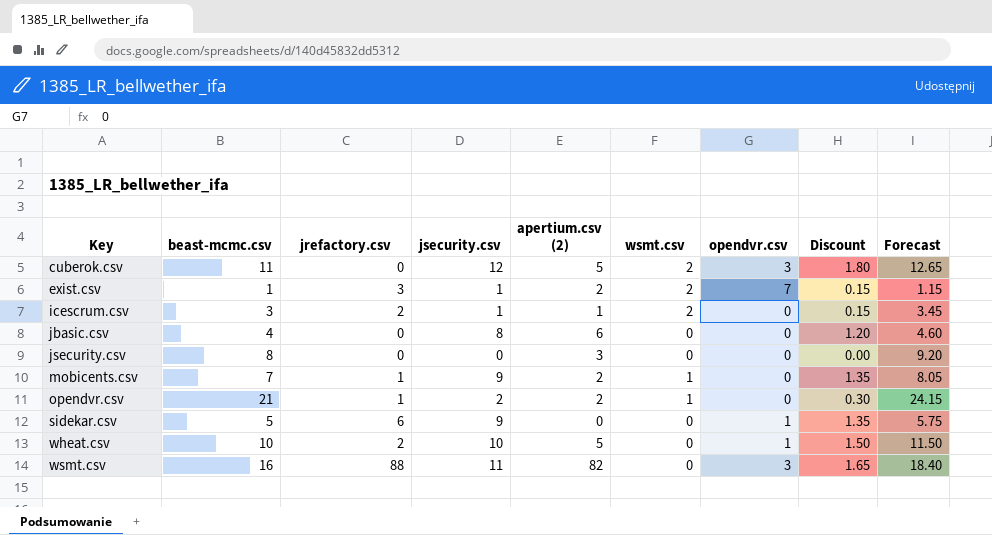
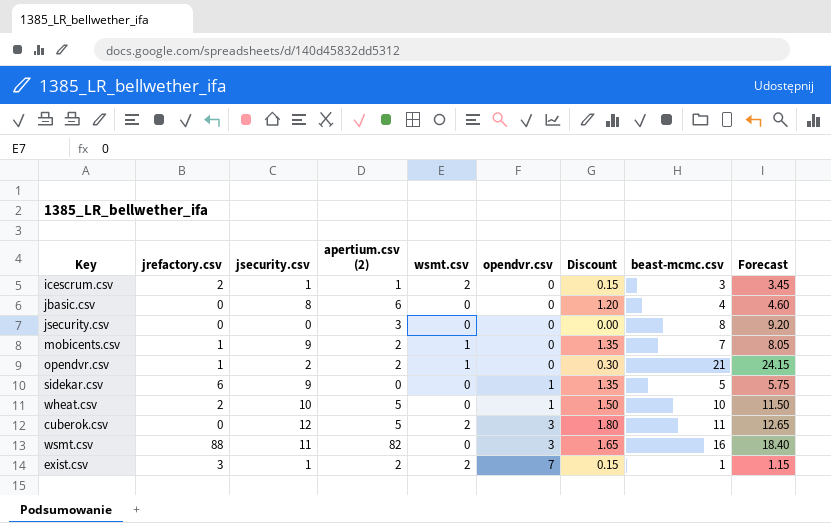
row order: Key ascending -> opendvr.csv ascending
column beast-mcmc.csv | position: 2 -> 8

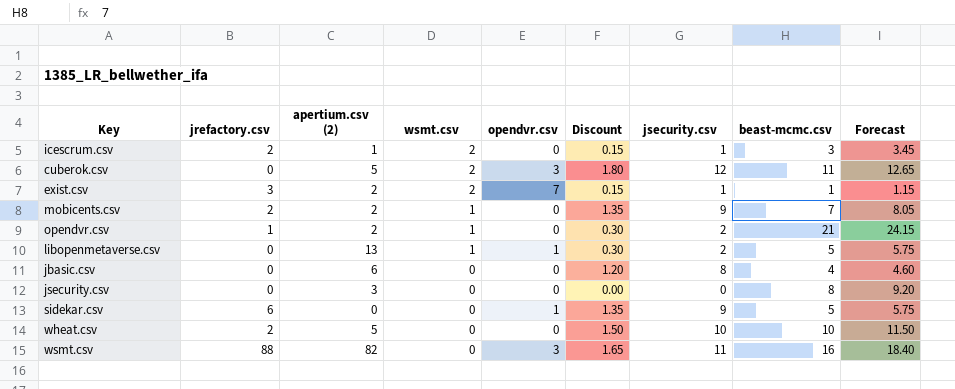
row order: opendvr.csv ascending -> wsmt.csv descending
column jsecurity.csv | position: 3 -> 7
mobicents.csv | jrefactory.csv: 1 -> 2
row libopenmetaverse.csv: none -> 0 | 13 | 1 | 1 | 0.30 | 2 | 5 | 5.75
wheat.csv | opendvr.csv: 1 -> 0

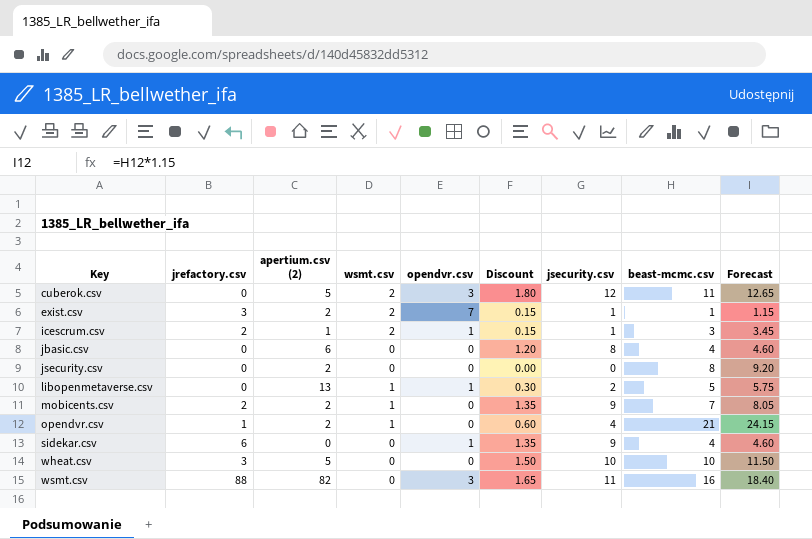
row order: wsmt.csv descending -> Key ascending
icescrum.csv | opendvr.csv: 0 -> 1
jsecurity.csv | apertium.csv (2): 3 -> 2
opendvr.csv | Discount: 0.30 -> 0.60
opendvr.csv | jsecurity.csv: 2 -> 4
sidekar.csv | beast-mcmc.csv: 5 -> 4
sidekar.csv | Forecast: 5.75 -> 4.60
wheat.csv | jrefactory.csv: 2 -> 3

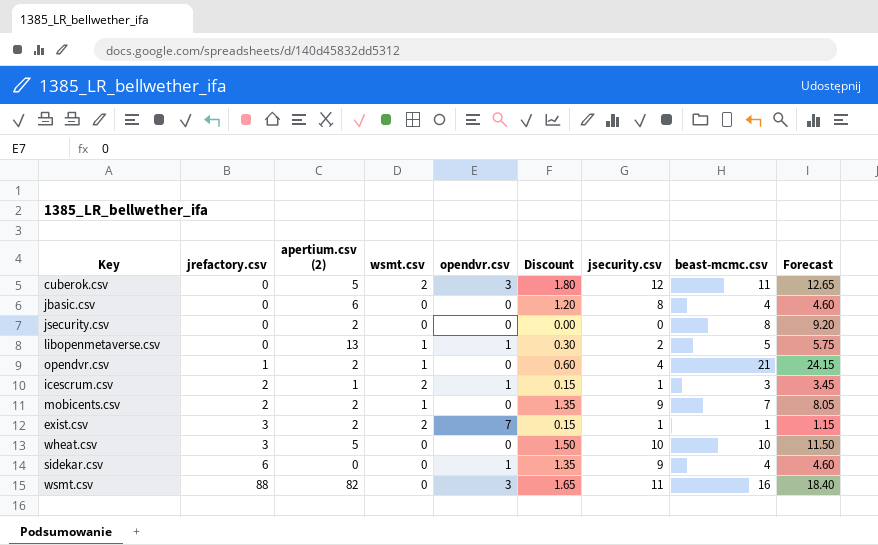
row order: Key ascending -> jrefactory.csv ascending

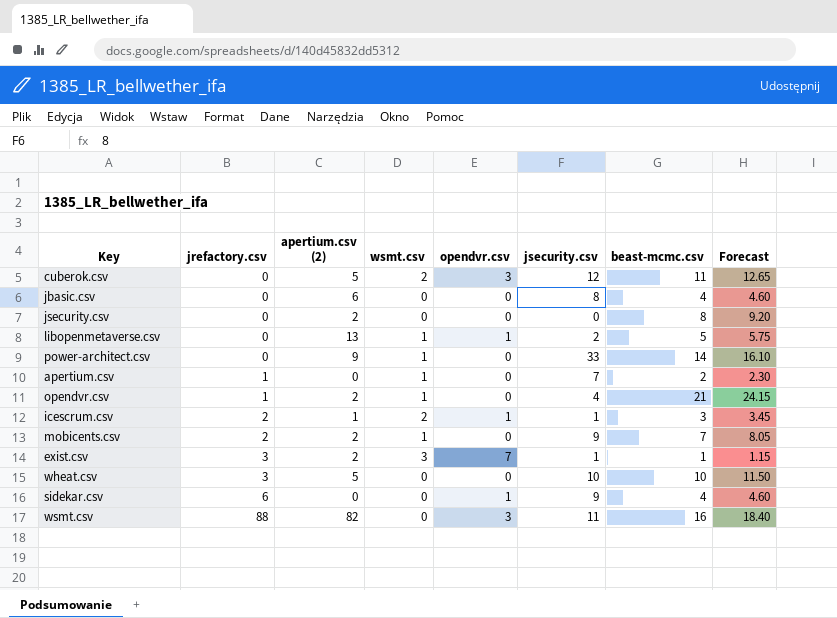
column Discount | formula: [jsecurity.csv] * 0.15 -> none
row power-architect.csv: none -> 0 | 9 | 1 | 0 | 33 | 14 | 16.10
row apertium.csv: none -> 1 | 0 | 1 | 0 | 7 | 2 | 2.30
exist.csv | wsmt.csv: 2 -> 3

